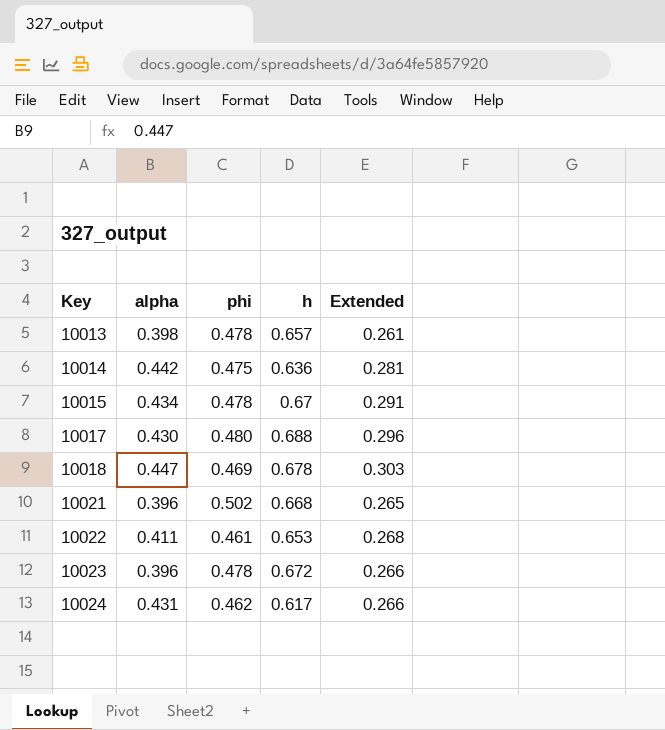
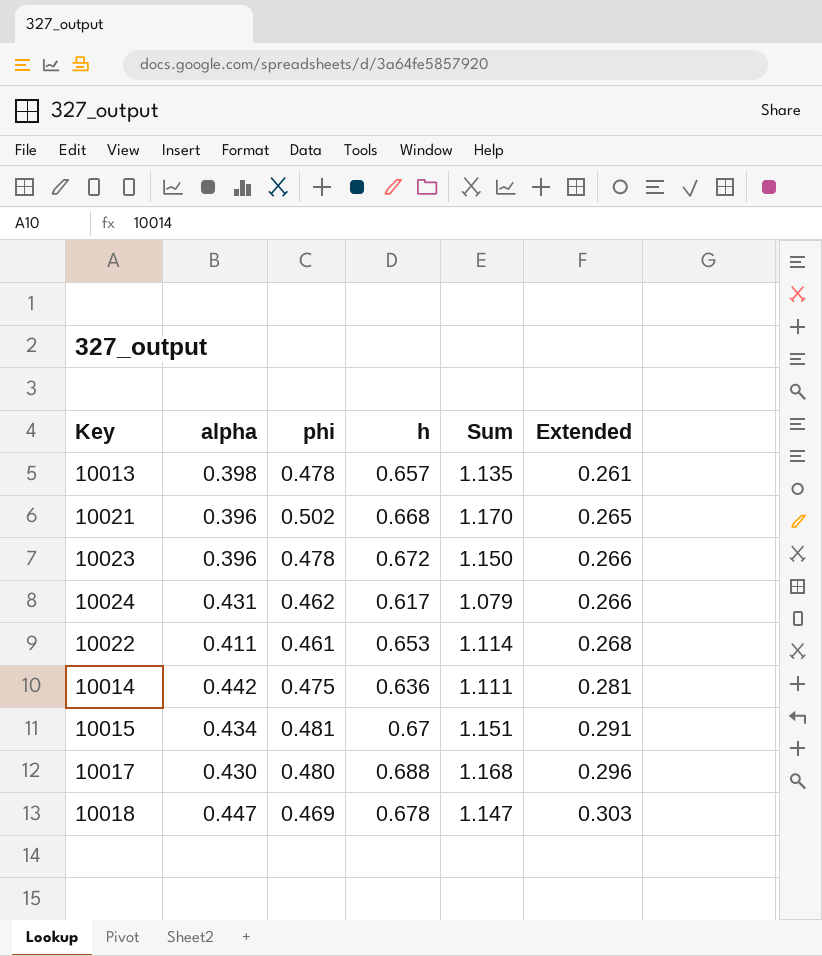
row order: Key ascending -> Extended ascending
column Sum | formula: none -> [phi] + [h]
10015 | phi: 0.478 -> 0.481

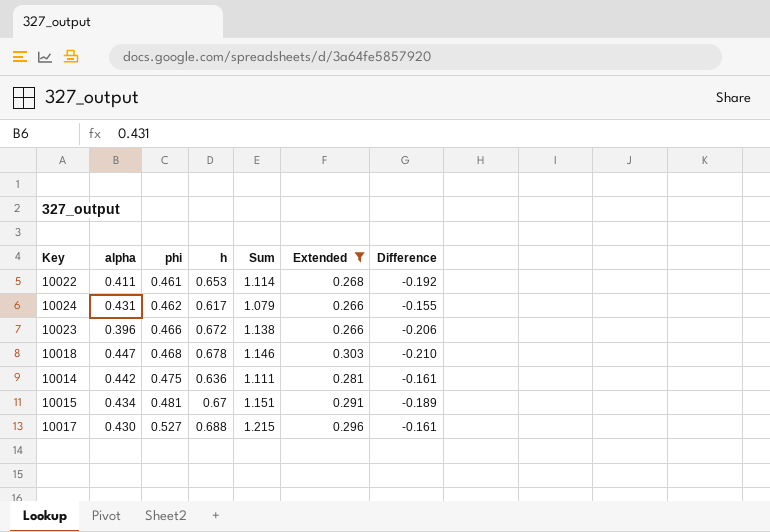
filter: none -> Extended >= 0.266
row order: Extended ascending -> phi ascending
column Difference | formula: none -> [phi] - [h]
10023 | phi: 0.478 -> 0.466
10023 | Sum: 1.150 -> 1.138
10018 | phi: 0.469 -> 0.468
10018 | Sum: 1.147 -> 1.146
10017 | phi: 0.480 -> 0.527
10017 | Sum: 1.168 -> 1.215

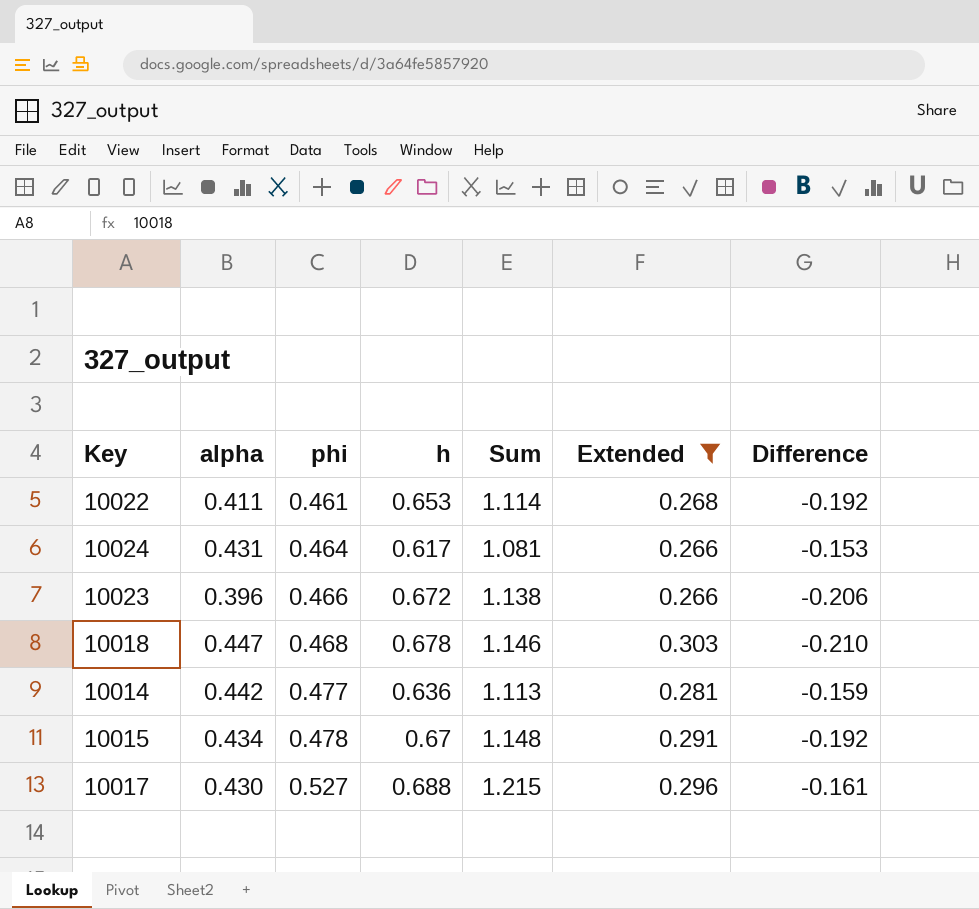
10024 | phi: 0.462 -> 0.464
10024 | Sum: 1.079 -> 1.081
10024 | Difference: -0.155 -> -0.153
10014 | phi: 0.475 -> 0.477
10014 | Sum: 1.111 -> 1.113
10014 | Difference: -0.161 -> -0.159
10015 | phi: 0.481 -> 0.478
10015 | Sum: 1.151 -> 1.148
10015 | Difference: -0.189 -> -0.192

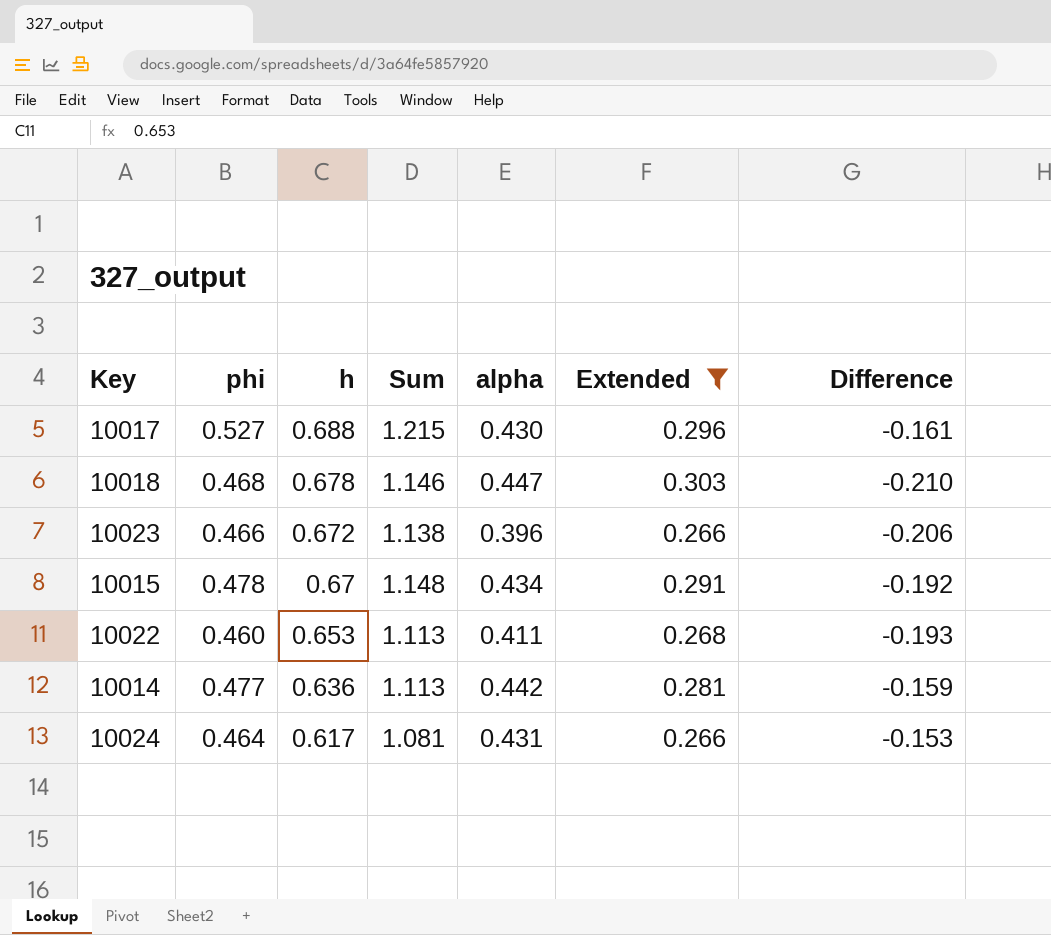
row order: phi ascending -> h descending
column alpha | position: 2 -> 5
10022 | phi: 0.461 -> 0.460
10022 | Sum: 1.114 -> 1.113
10022 | Difference: -0.192 -> -0.193

